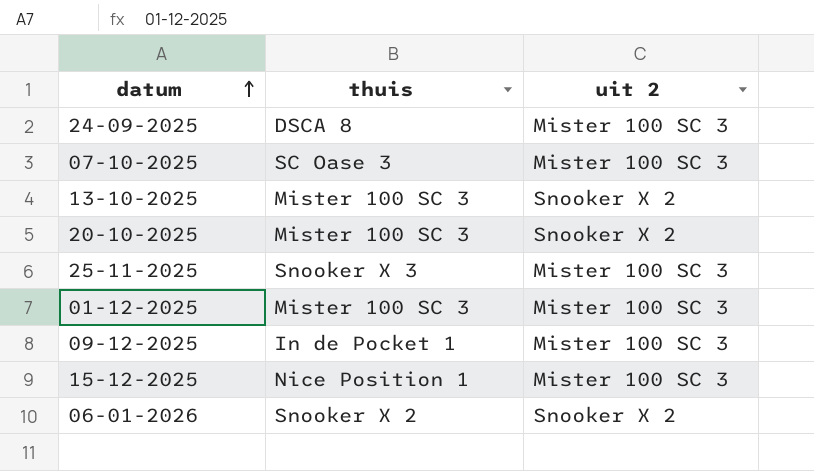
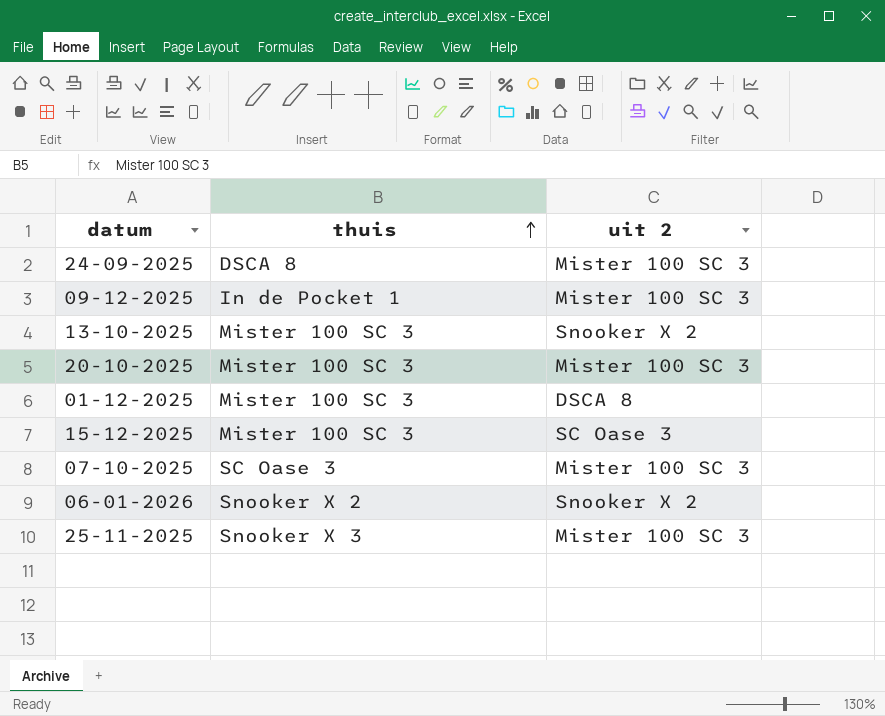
row order: datum ascending -> thuis ascending
20-10-2025 | uit 2: Snooker X 2 -> Mister 100 SC 3
01-12-2025 | uit 2: Mister 100 SC 3 -> DSCA 8
15-12-2025 | thuis: Nice Position 1 -> Mister 100 SC 3
15-12-2025 | uit 2: Mister 100 SC 3 -> SC Oase 3

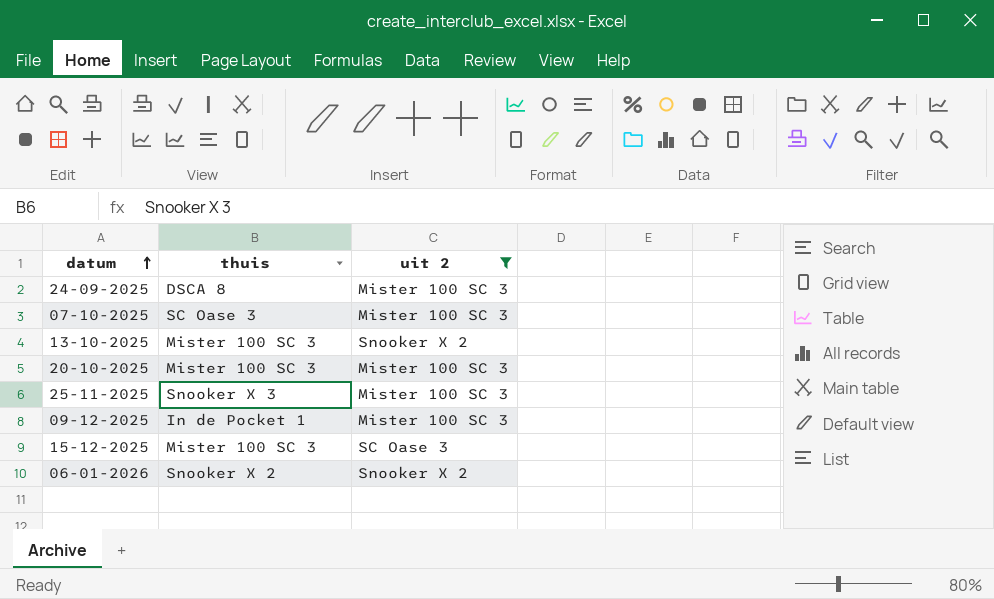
filter: none -> uit 2 != DSCA 8
row order: thuis ascending -> datum ascending

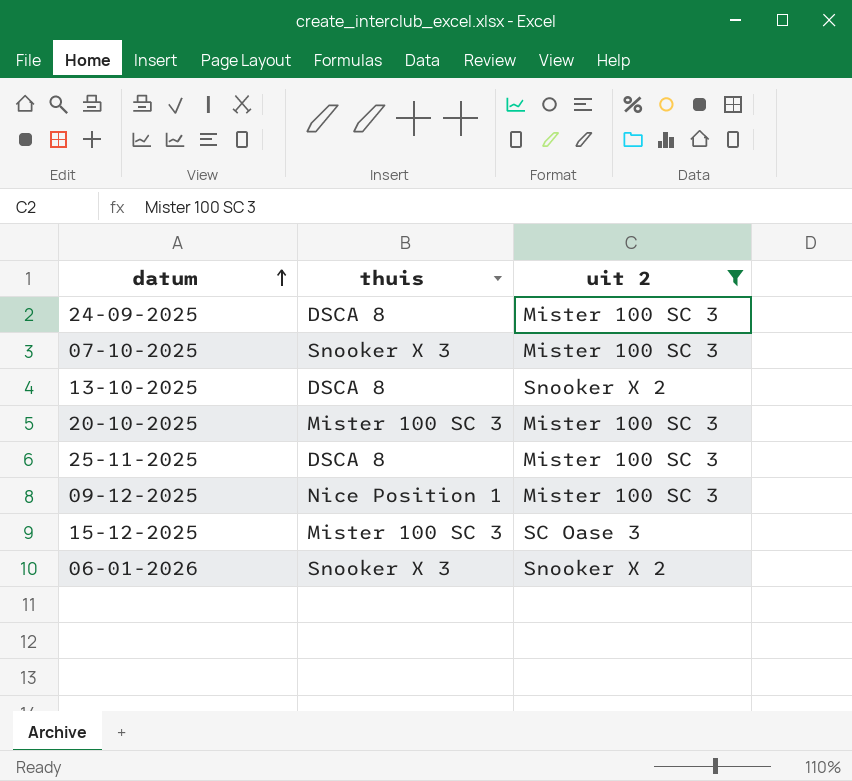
07-10-2025 | thuis: SC Oase 3 -> Snooker X 3
13-10-2025 | thuis: Mister 100 SC 3 -> DSCA 8
25-11-2025 | thuis: Snooker X 3 -> DSCA 8
09-12-2025 | thuis: In de Pocket 1 -> Nice Position 1
06-01-2026 | thuis: Snooker X 2 -> Snooker X 3

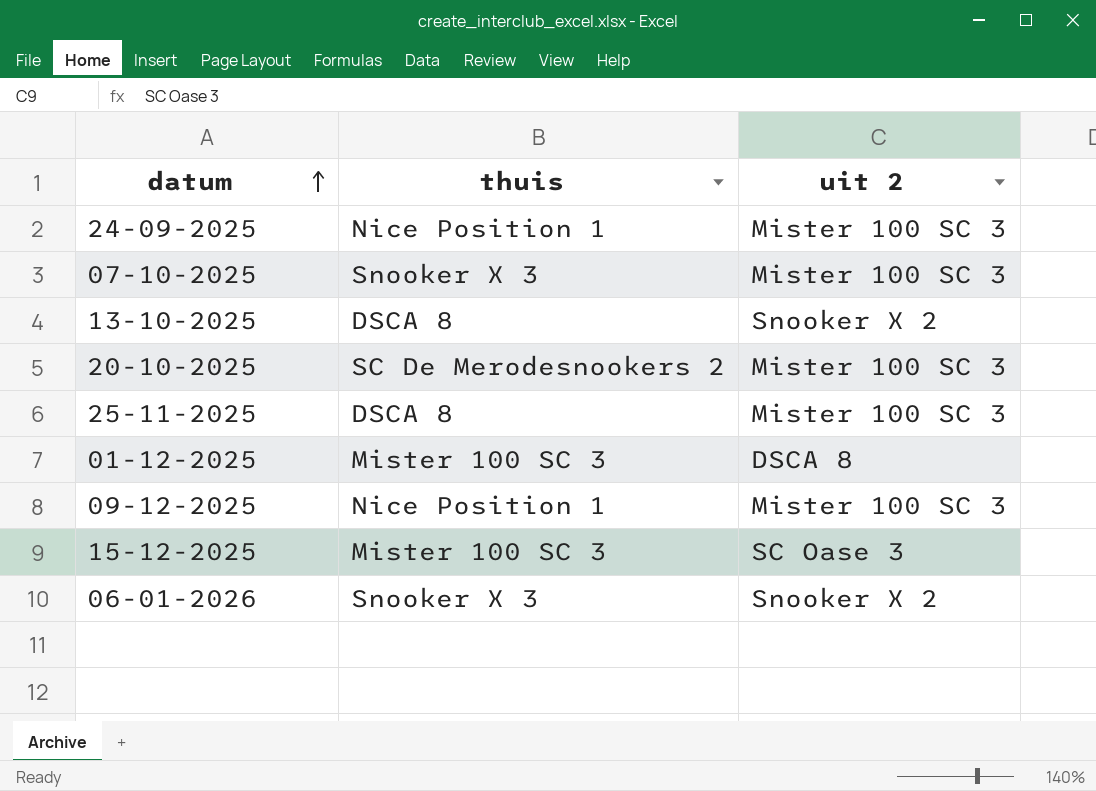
filter: uit 2 != DSCA 8 -> none
24-09-2025 | thuis: DSCA 8 -> Nice Position 1
20-10-2025 | thuis: Mister 100 SC 3 -> SC De Merodesnookers 2

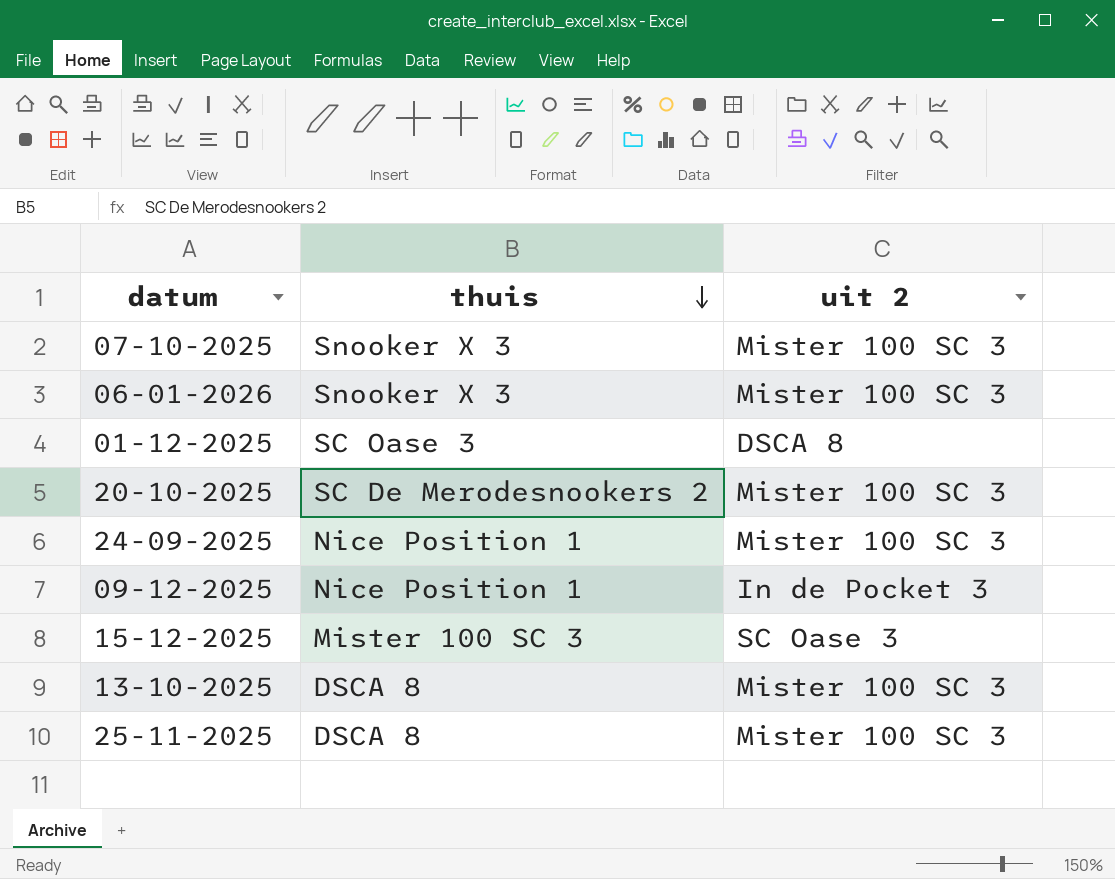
row order: datum ascending -> thuis descending
06-01-2026 | uit 2: Snooker X 2 -> Mister 100 SC 3
01-12-2025 | thuis: Mister 100 SC 3 -> SC Oase 3
09-12-2025 | uit 2: Mister 100 SC 3 -> In de Pocket 3
13-10-2025 | uit 2: Snooker X 2 -> Mister 100 SC 3

